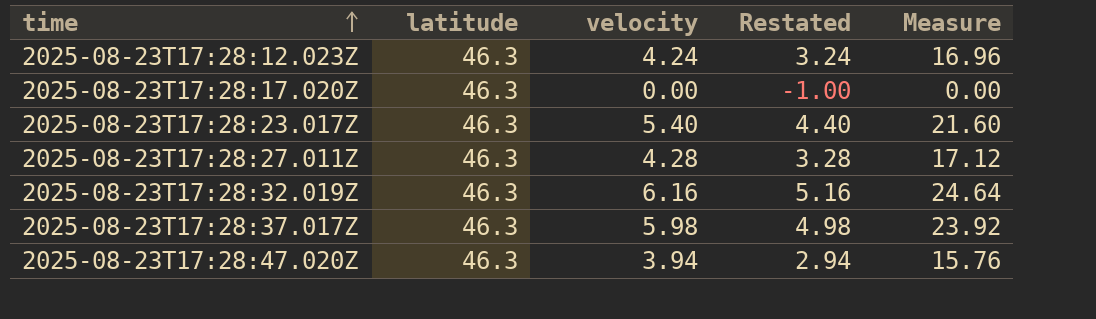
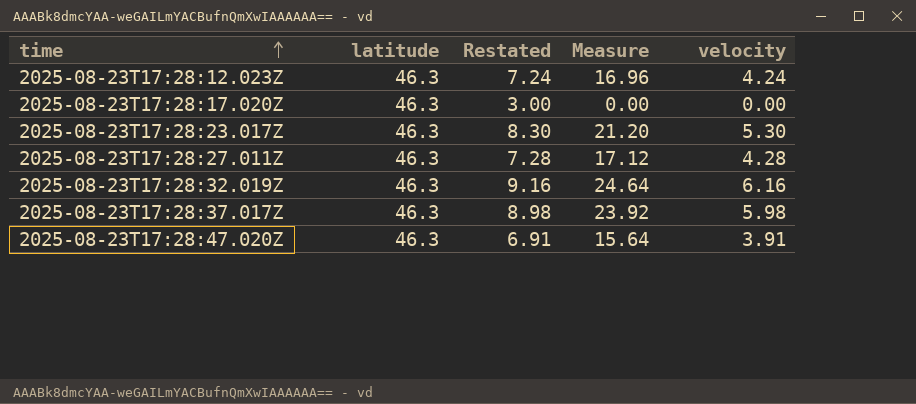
column Restated | formula: [velocity] - 1 -> [velocity] + 3
column velocity | position: 3 -> 5
2025-08-23T17:28:23.017Z | Measure: 21.60 -> 21.20
2025-08-23T17:28:23.017Z | velocity: 5.40 -> 5.30
2025-08-23T17:28:47.020Z | Measure: 15.76 -> 15.64
2025-08-23T17:28:47.020Z | velocity: 3.94 -> 3.91

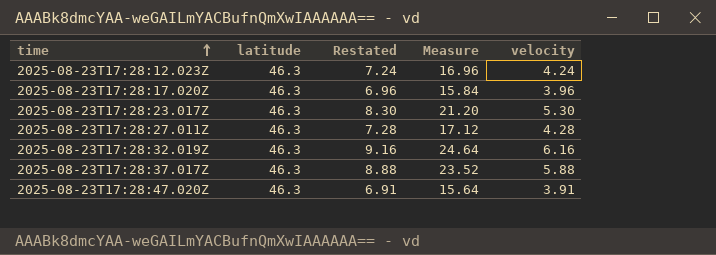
2025-08-23T17:28:17.020Z | Restated: 3.00 -> 6.96
2025-08-23T17:28:17.020Z | Measure: 0.00 -> 15.84
2025-08-23T17:28:17.020Z | velocity: 0.00 -> 3.96
2025-08-23T17:28:37.017Z | Restated: 8.98 -> 8.88
2025-08-23T17:28:37.017Z | Measure: 23.92 -> 23.52
2025-08-23T17:28:37.017Z | velocity: 5.98 -> 5.88

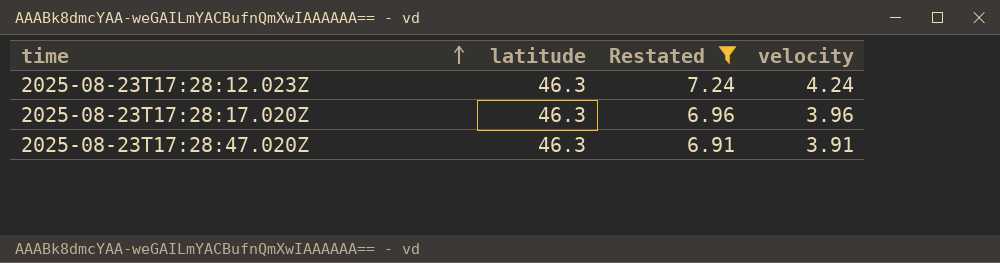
filter: none -> Restated <= 7.24
column Measure | formula: [velocity] * 4 -> none

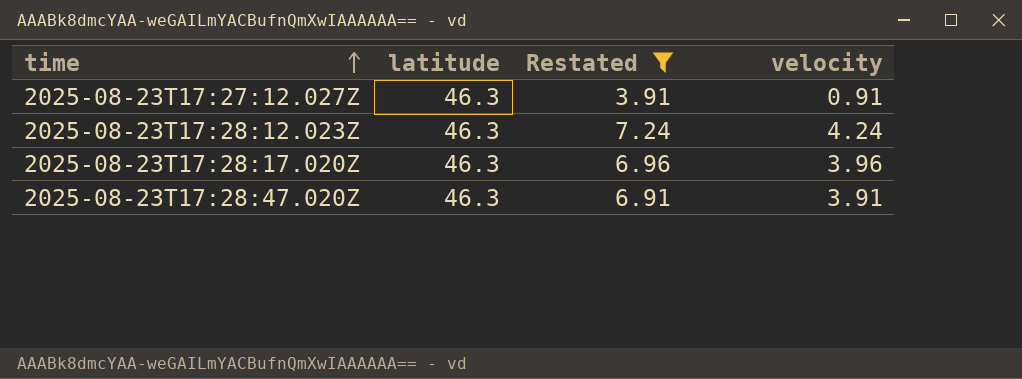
row 2025-08-23T17:27:12.027Z: none -> 46.3 | 3.91 | 0.91

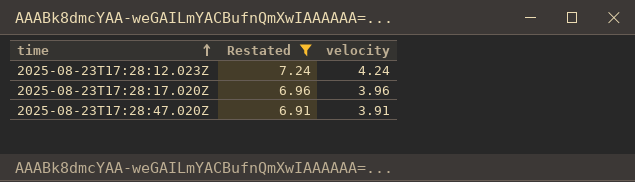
column latitude | position: 2 -> none
row 2025-08-23T17:27:12.027Z: 46.3 | 3.91 | 0.91 -> none

